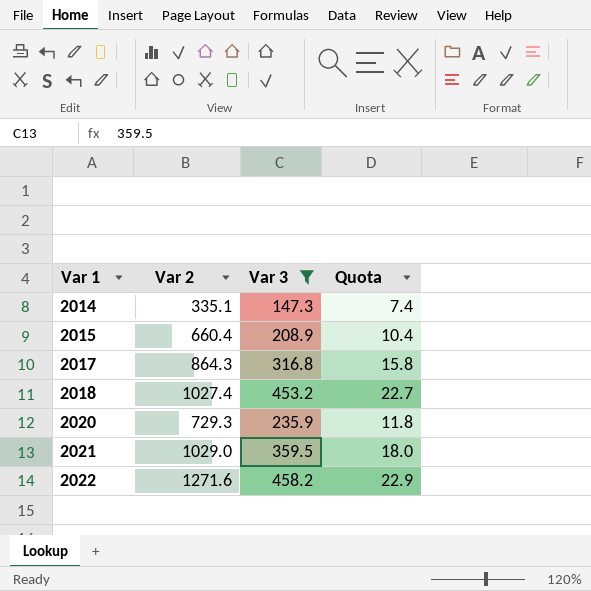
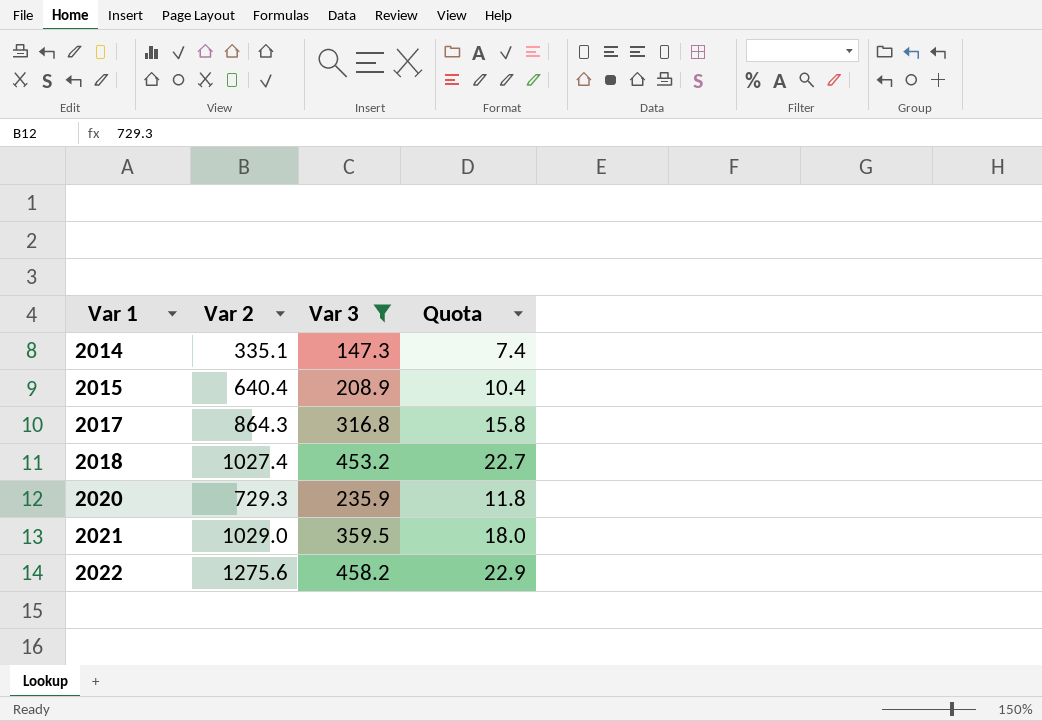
2015 | Var 2: 660.4 -> 640.4
2022 | Var 2: 1271.6 -> 1275.6

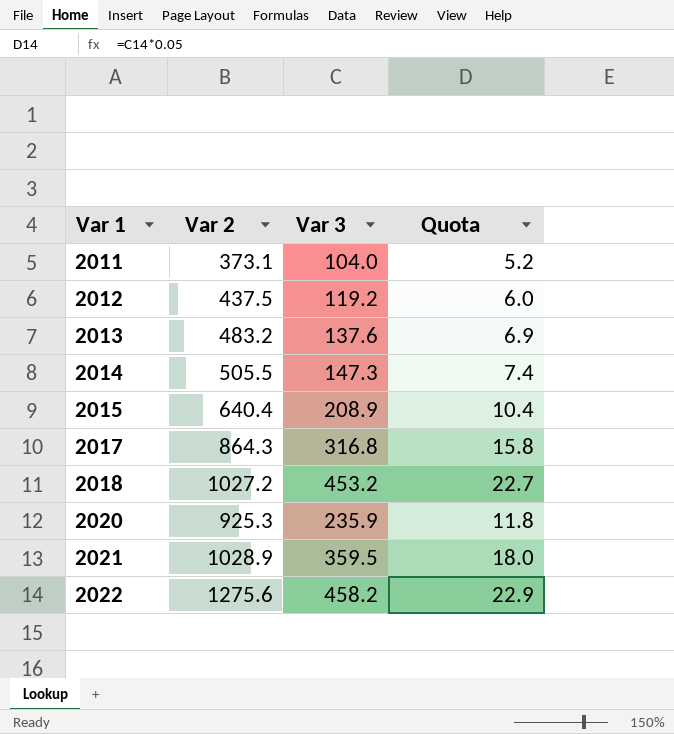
filter: Var 3 >= 147.3 -> none
2014 | Var 2: 335.1 -> 505.5
2018 | Var 2: 1027.4 -> 1027.2
2020 | Var 2: 729.3 -> 925.3
2021 | Var 2: 1029.0 -> 1028.9

